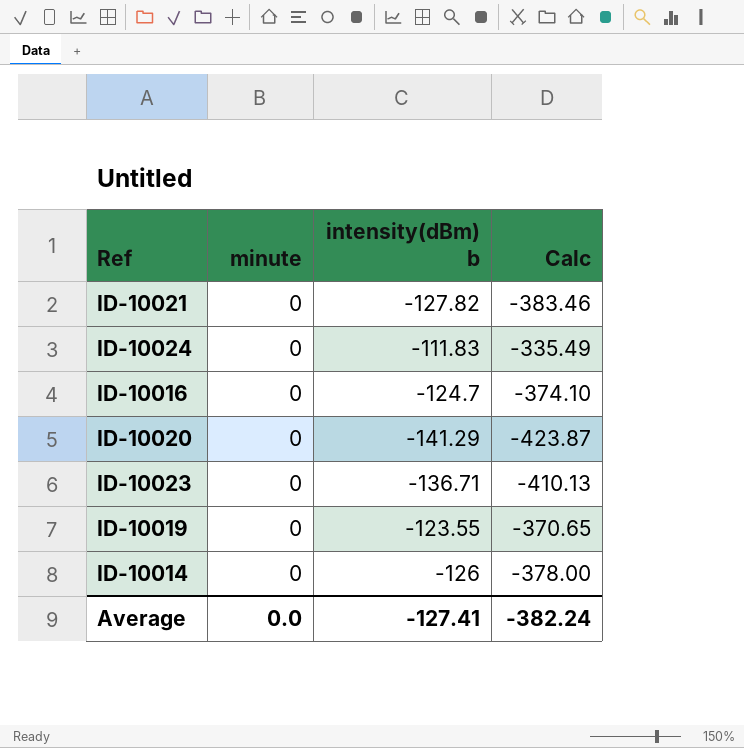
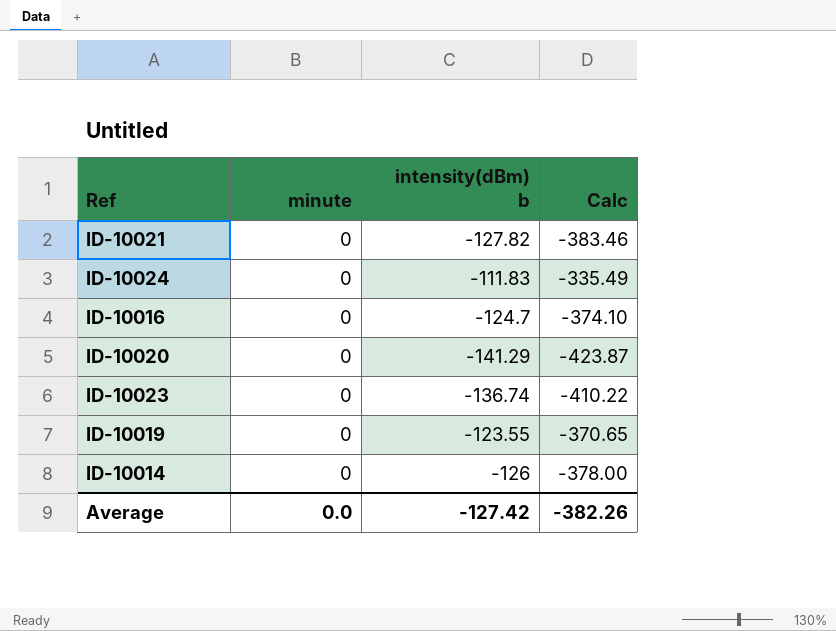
ID-10023 | intensity(dBm) b: -136.71 -> -136.74
ID-10023 | Calc: -410.13 -> -410.22
Average | intensity(dBm) b: -127.41 -> -127.42
Average | Calc: -382.24 -> -382.26

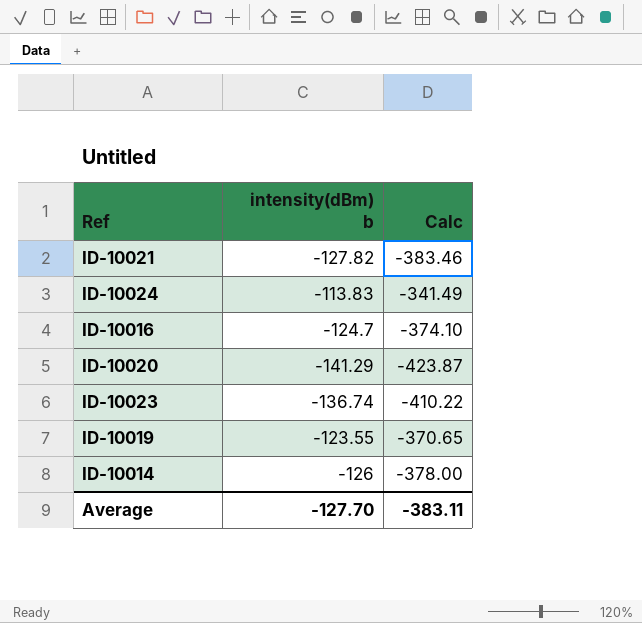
column minute | position: 2 -> none
ID-10024 | intensity(dBm) b: -111.83 -> -113.83
ID-10024 | Calc: -335.49 -> -341.49
Average | intensity(dBm) b: -127.42 -> -127.70
Average | Calc: -382.26 -> -383.11

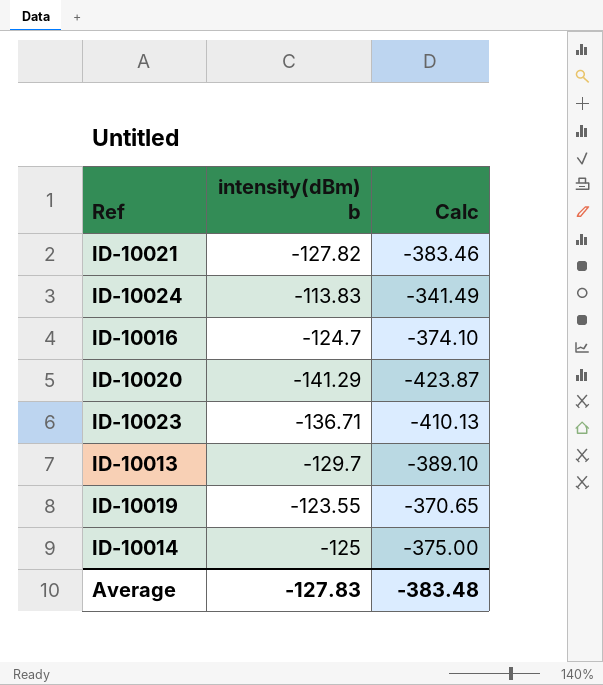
ID-10023 | intensity(dBm) b: -136.74 -> -136.71
ID-10023 | Calc: -410.22 -> -410.13
row ID-10013: none -> -129.7 | -389.10
ID-10014 | intensity(dBm) b: -126 -> -125
ID-10014 | Calc: -378.00 -> -375.00
Average | intensity(dBm) b: -127.70 -> -127.83
Average | Calc: -383.11 -> -383.48

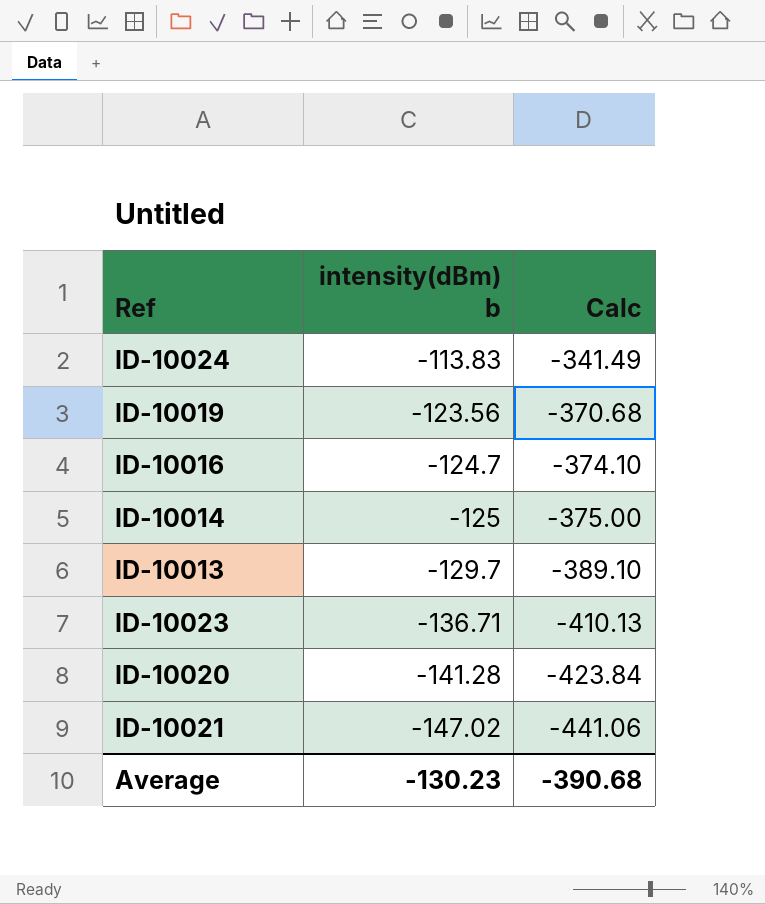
row order: none -> intensity(dBm) b descending
ID-10019 | intensity(dBm) b: -123.55 -> -123.56
ID-10019 | Calc: -370.65 -> -370.68
ID-10020 | intensity(dBm) b: -141.29 -> -141.28
ID-10020 | Calc: -423.87 -> -423.84
ID-10021 | intensity(dBm) b: -127.82 -> -147.02
ID-10021 | Calc: -383.46 -> -441.06
Average | intensity(dBm) b: -127.83 -> -130.23
Average | Calc: -383.48 -> -390.68

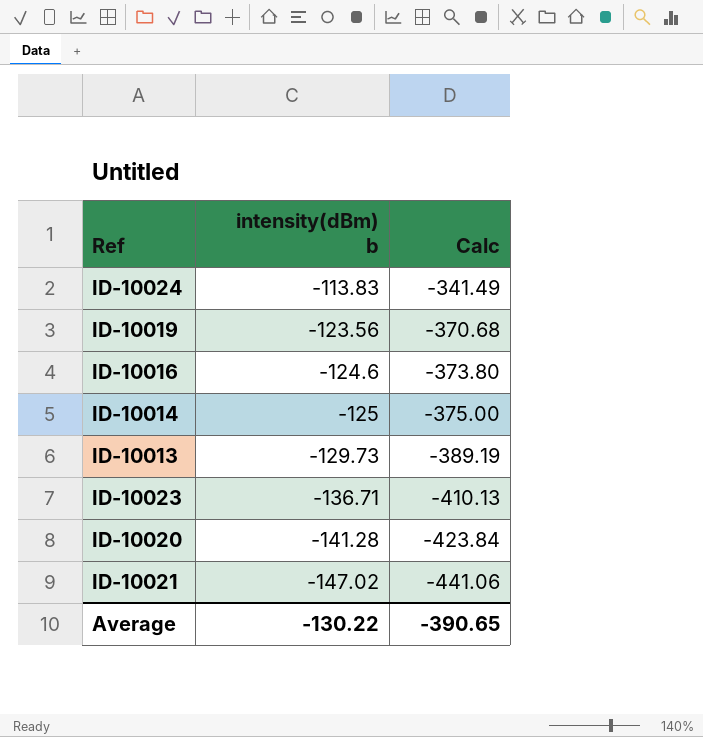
ID-10016 | intensity(dBm) b: -124.7 -> -124.6
ID-10016 | Calc: -374.10 -> -373.80
ID-10013 | intensity(dBm) b: -129.7 -> -129.73
ID-10013 | Calc: -389.10 -> -389.19
Average | intensity(dBm) b: -130.23 -> -130.22
Average | Calc: -390.68 -> -390.65

